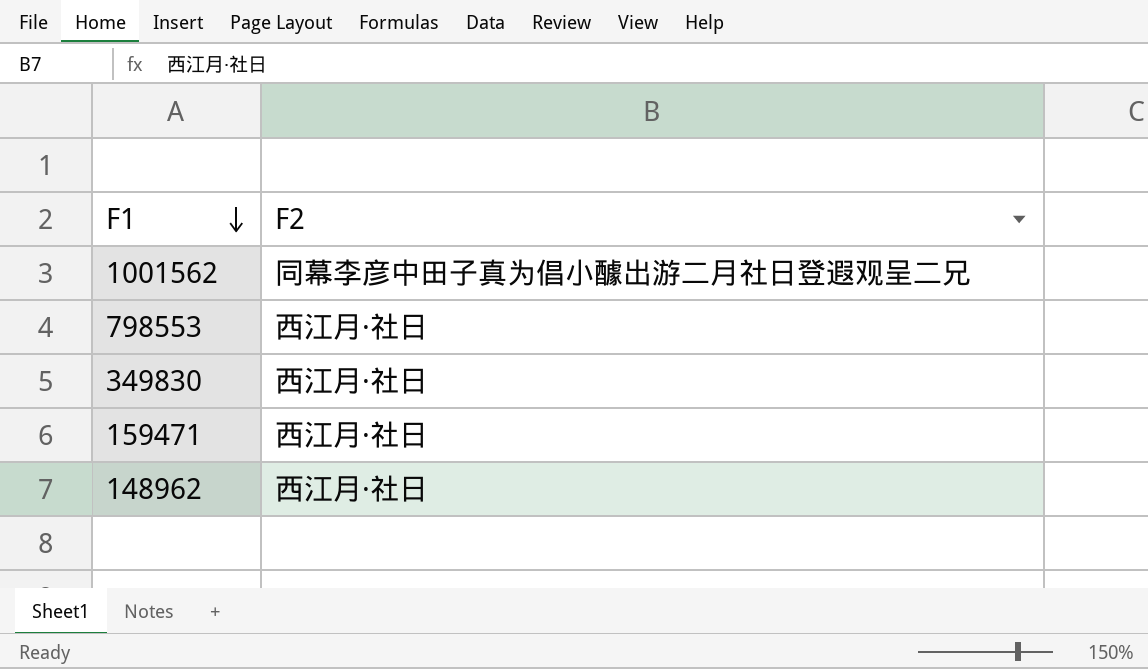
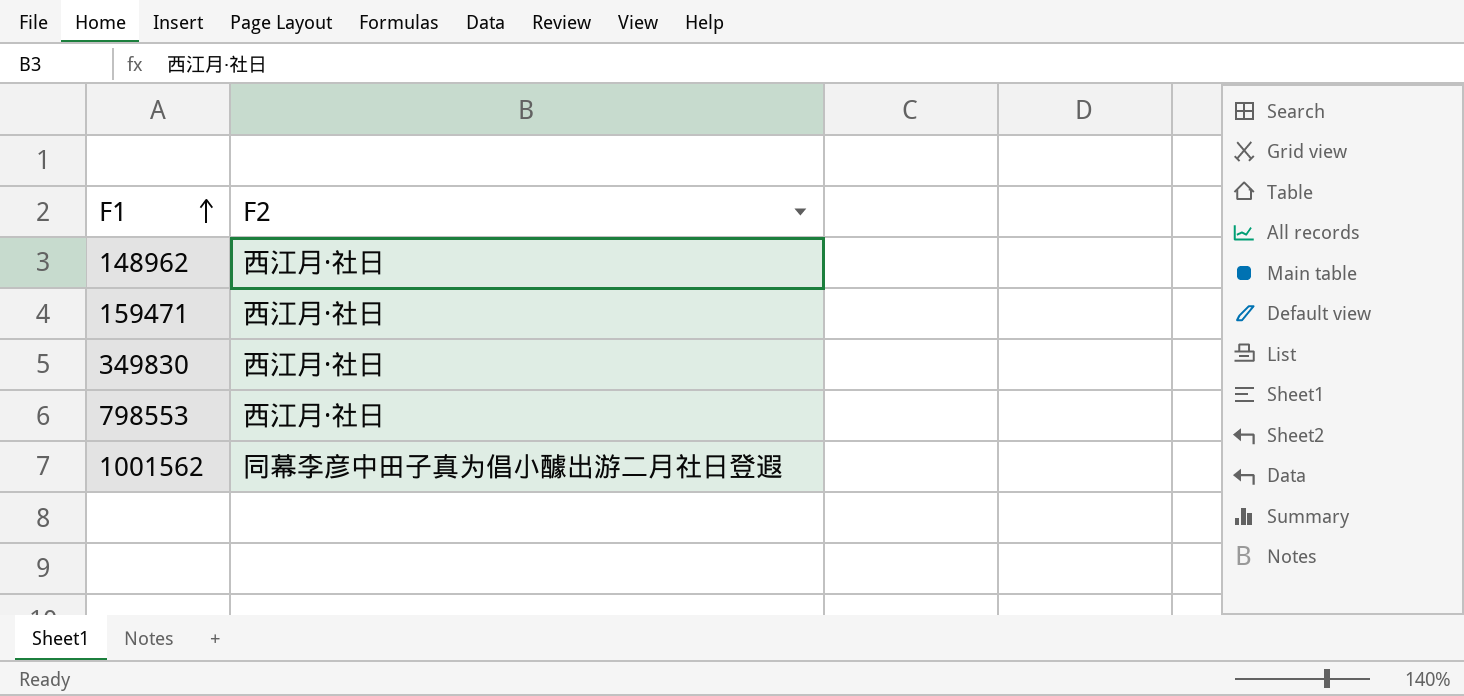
row order: F1 descending -> F1 ascending
1001562 | F2: 同幕李彦中田子真为倡小醵出游二月社日登遐观呈二兄 -> 同幕李彦中田子真为倡小醵出游二月社日登遐

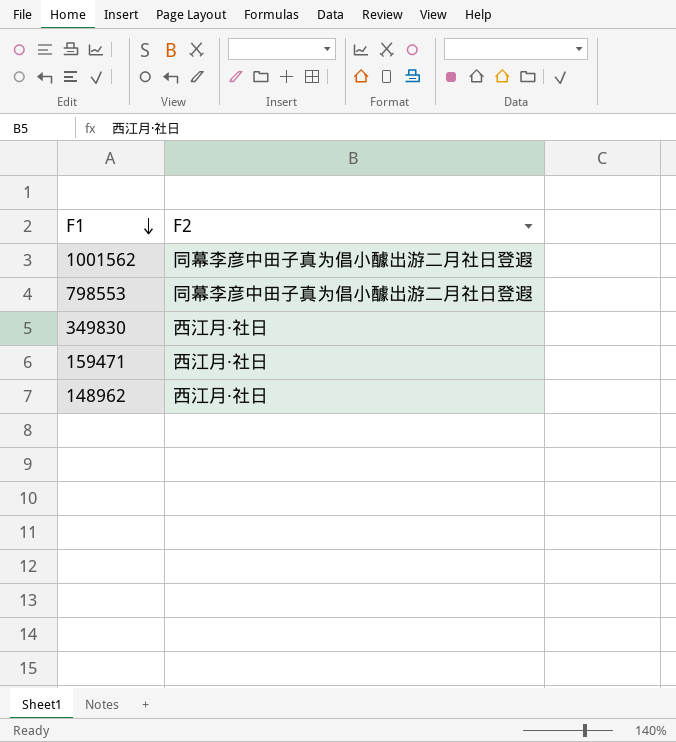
row order: F1 ascending -> F1 descending
798553 | F2: 西江月·社日 -> 同幕李彦中田子真为倡小醵出游二月社日登遐

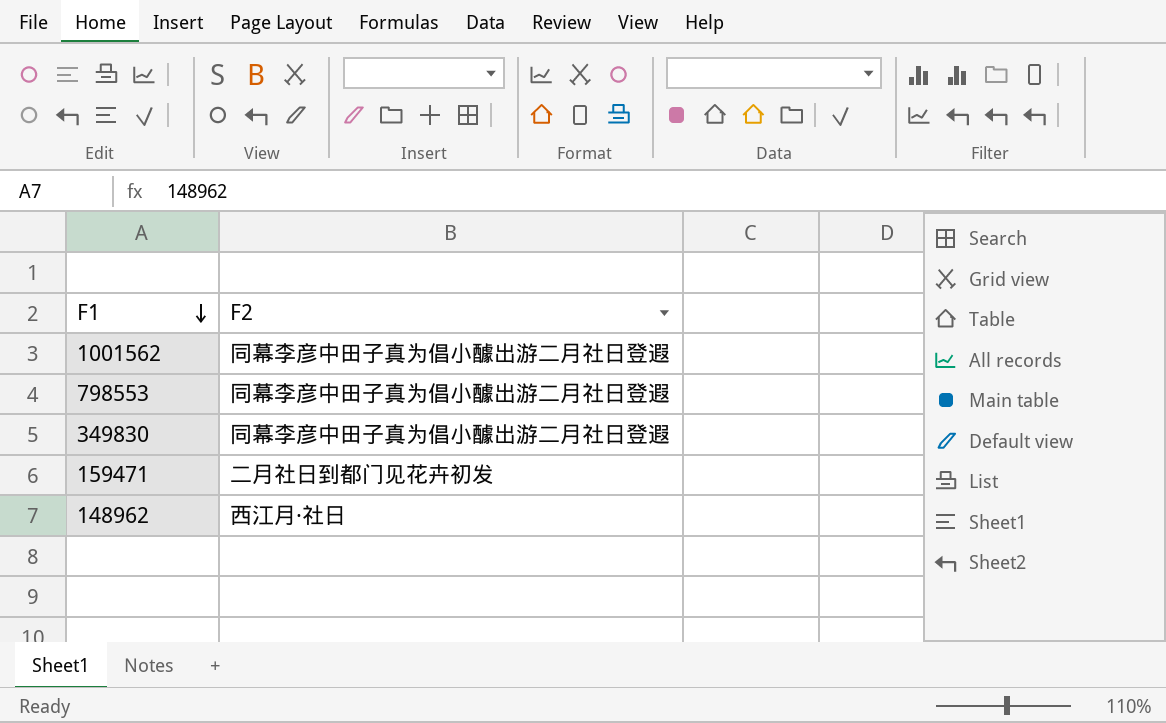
349830 | F2: 西江月·社日 -> 同幕李彦中田子真为倡小醵出游二月社日登遐
159471 | F2: 西江月·社日 -> 二月社日到都门见花卉初发

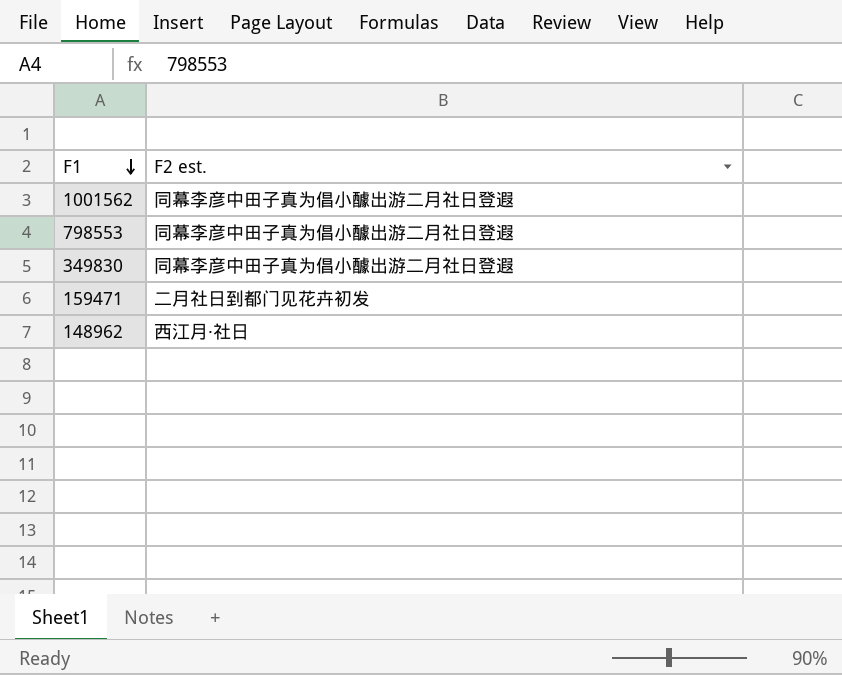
column name: F2 -> F2 est.

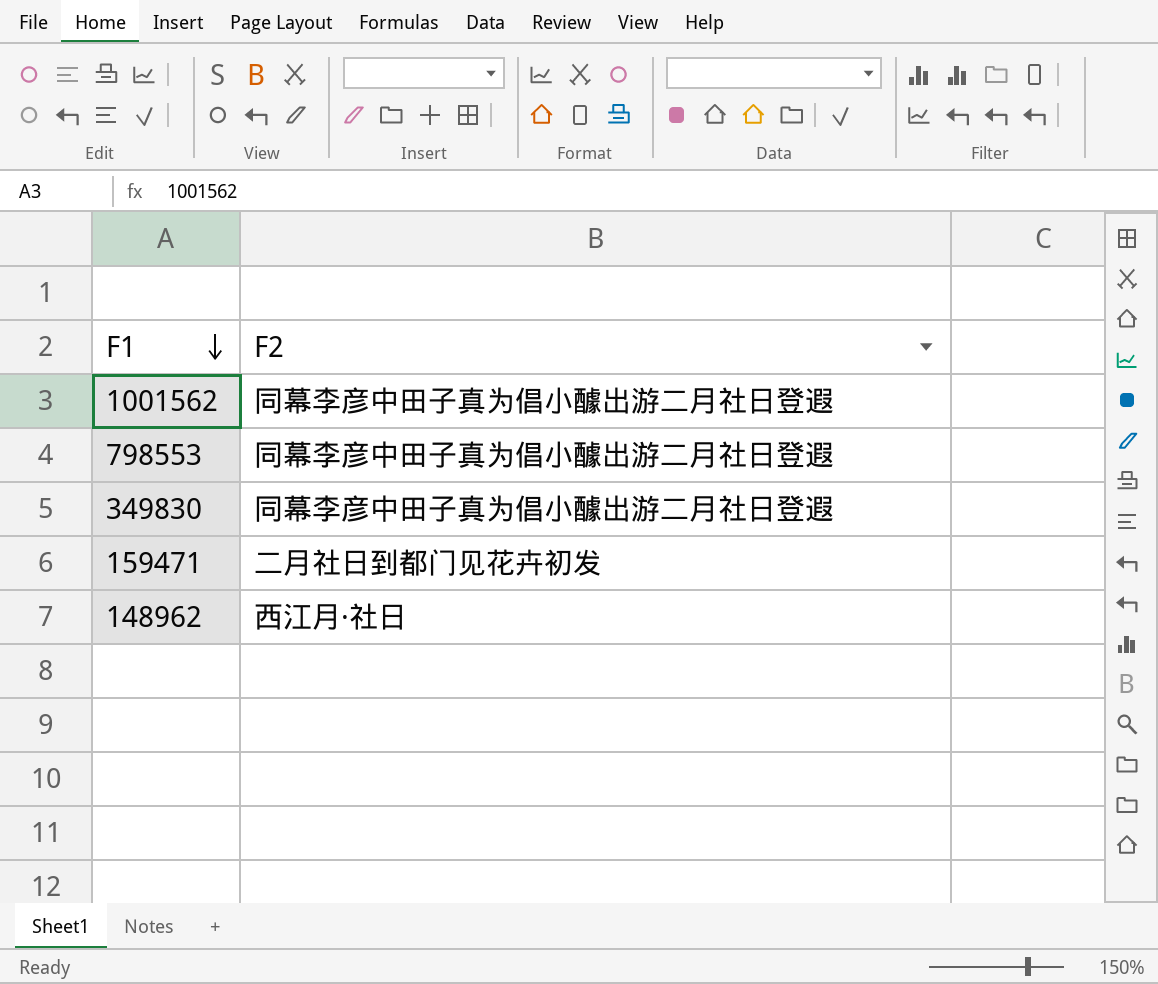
column name: F2 est. -> F2

